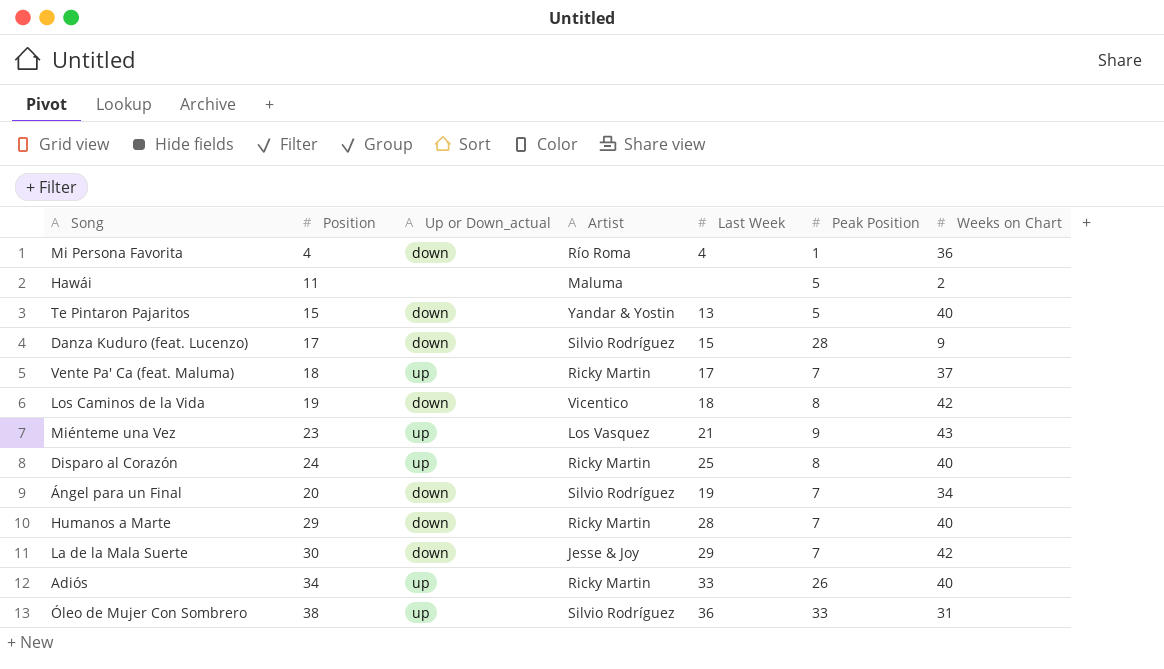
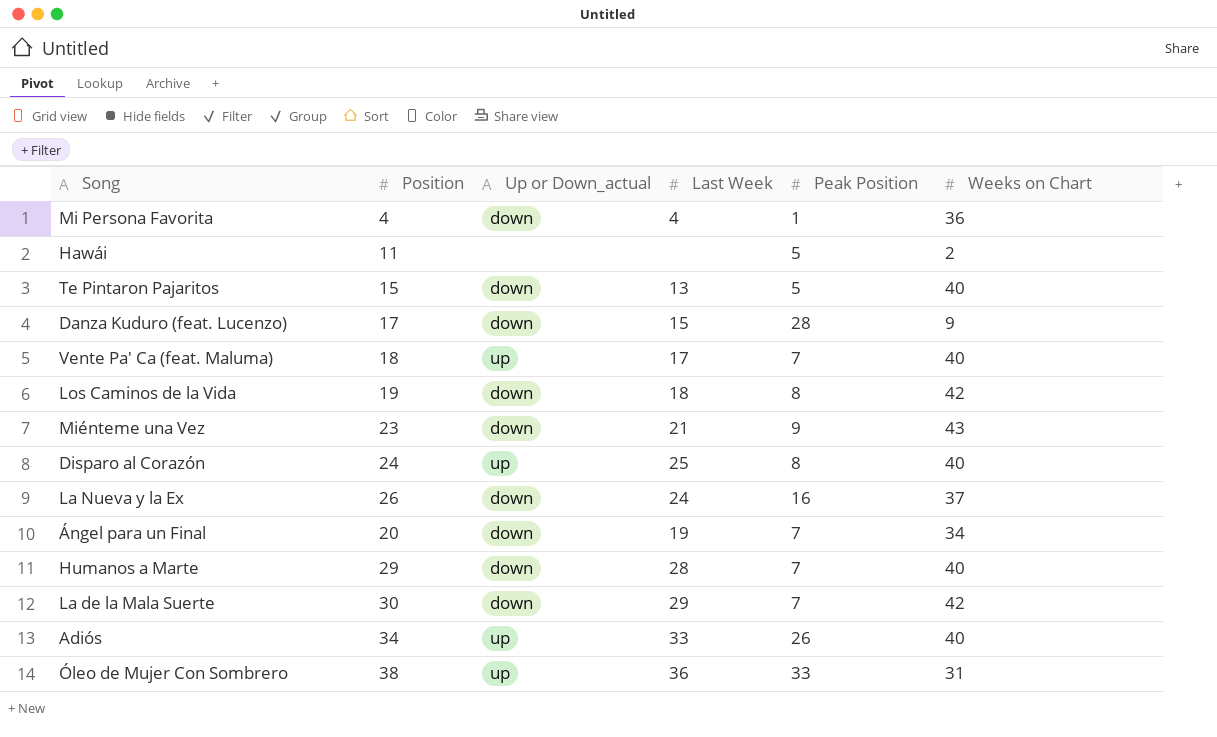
column Artist | position: 4 -> none
Vente Pa' Ca (feat. Maluma) | Weeks on Chart: 37 -> 40
Miénteme una Vez | Up or Down_actual: up -> down
row La Nueva y la Ex: none -> 26 | down | 24 | 16 | 37

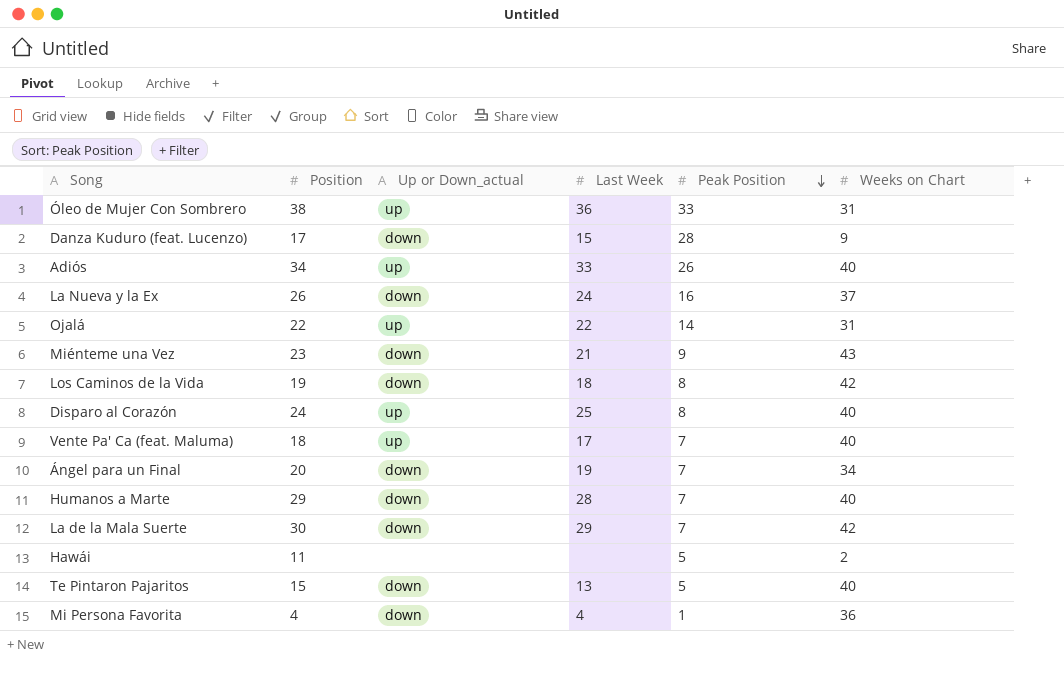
row order: none -> Peak Position descending
row Ojalá: none -> 22 | up | 22 | 14 | 31

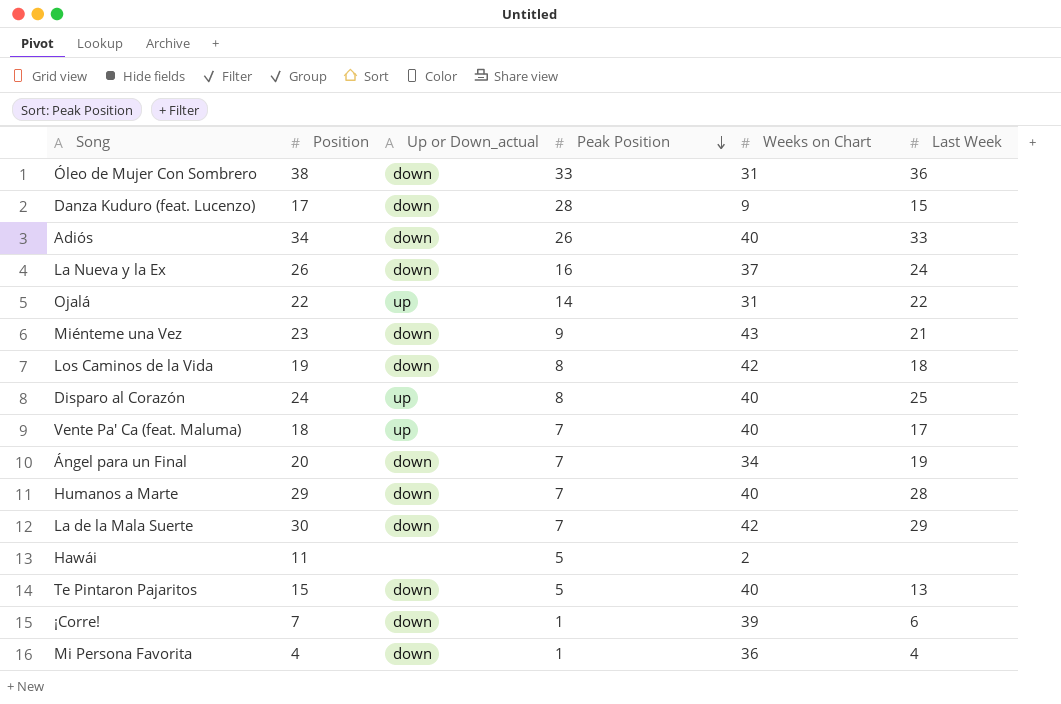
column Last Week | position: 4 -> 6
Óleo de Mujer Con Sombrero | Up or Down_actual: up -> down
Adiós | Up or Down_actual: up -> down
row ¡Corre!: none -> 7 | down | 1 | 39 | 6

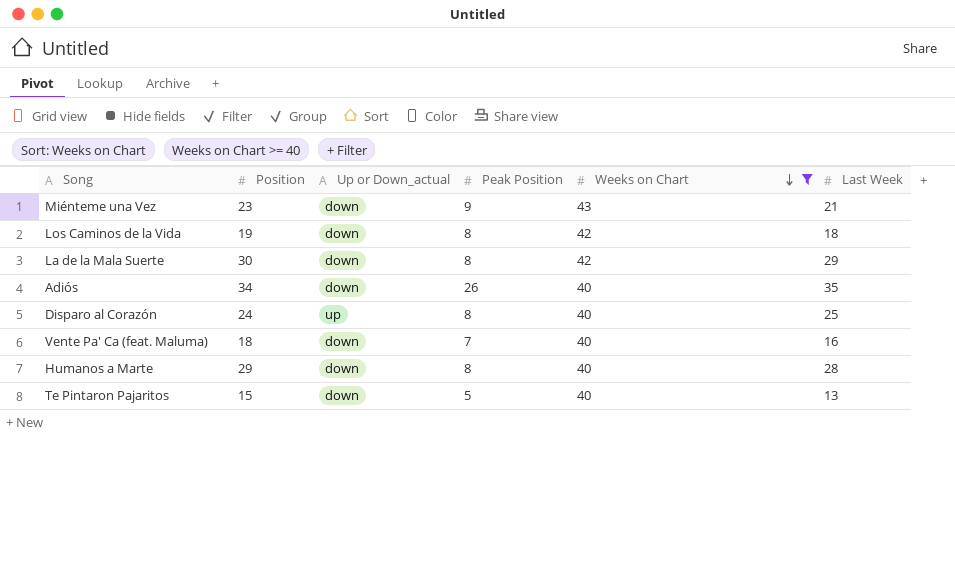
filter: none -> Weeks on Chart >= 40
row order: Peak Position descending -> Weeks on Chart descending
La de la Mala Suerte | Peak Position: 7 -> 8
Adiós | Last Week: 33 -> 35
Vente Pa' Ca (feat. Maluma) | Up or Down_actual: up -> down
Vente Pa' Ca (feat. Maluma) | Last Week: 17 -> 16
Humanos a Marte | Peak Position: 7 -> 8

